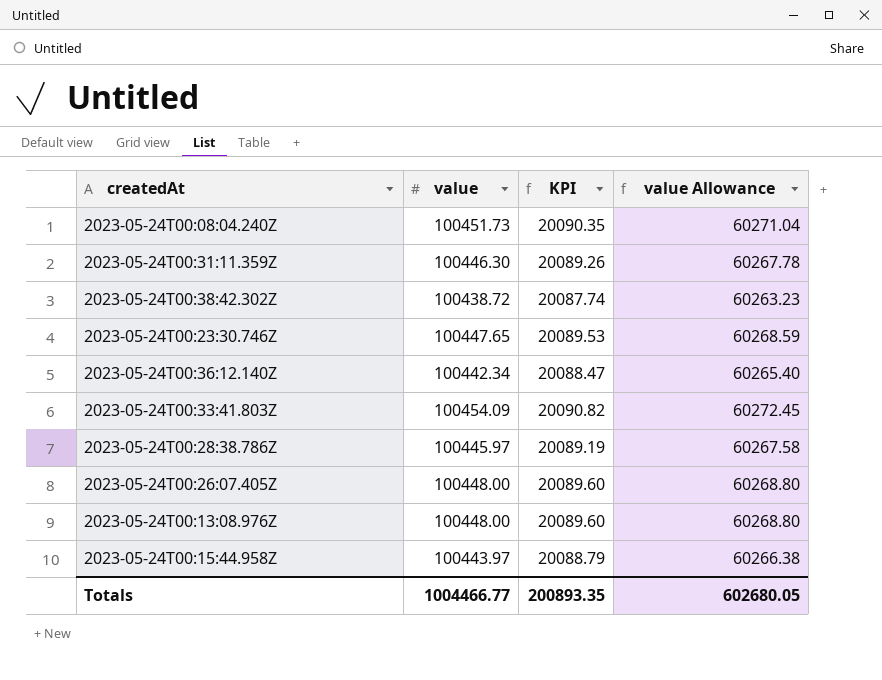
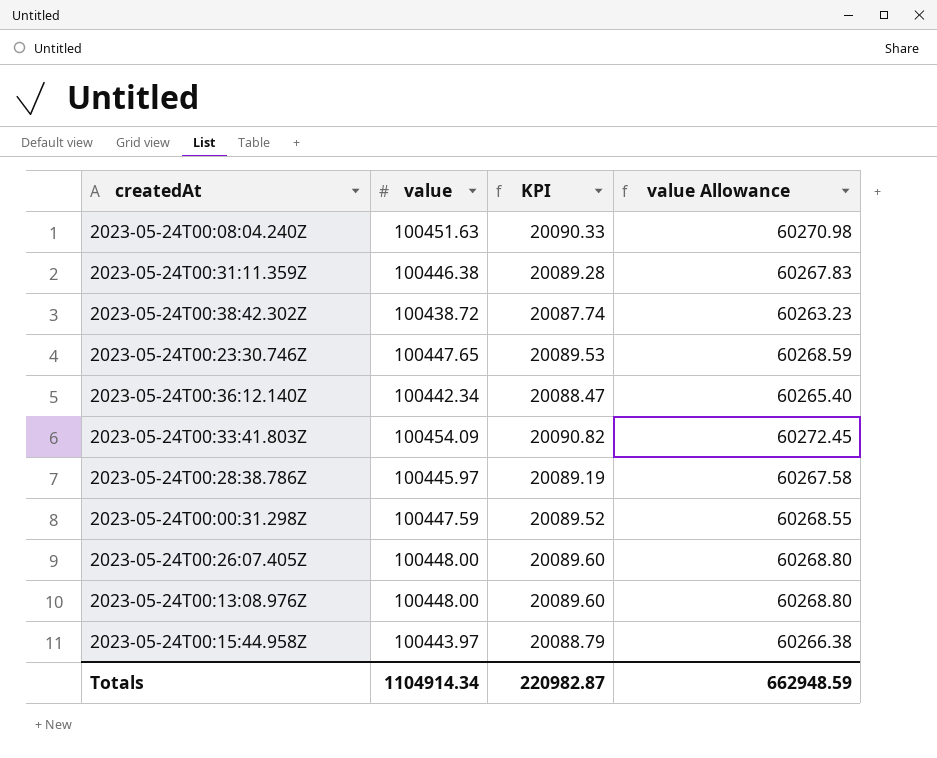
2023-05-24T00:08:04.240Z | value: 100451.73 -> 100451.63
2023-05-24T00:08:04.240Z | KPI: 20090.35 -> 20090.33
2023-05-24T00:08:04.240Z | value Allowance: 60271.04 -> 60270.98
2023-05-24T00:31:11.359Z | value: 100446.30 -> 100446.38
2023-05-24T00:31:11.359Z | KPI: 20089.26 -> 20089.28
2023-05-24T00:31:11.359Z | value Allowance: 60267.78 -> 60267.83
row 2023-05-24T00:00:31.298Z: none -> 100447.59 | 20089.52 | 60268.55
Totals | value: 1004466.77 -> 1104914.34
Totals | KPI: 200893.35 -> 220982.87
Totals | value Allowance: 602680.05 -> 662948.59

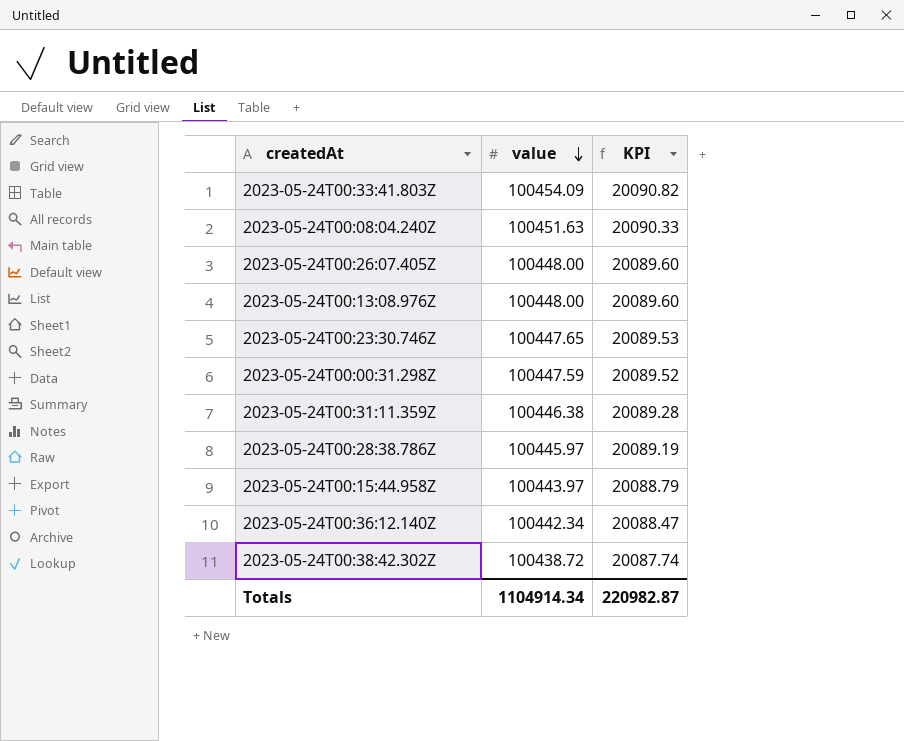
row order: none -> value descending
column value Allowance | formula: [value] * 0.6 -> none

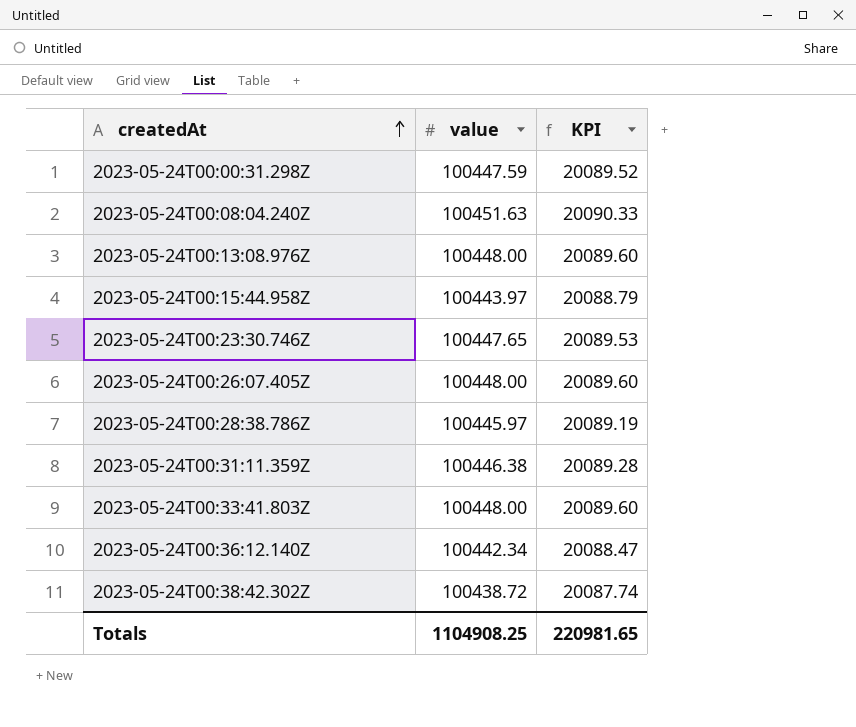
row order: value descending -> createdAt ascending
2023-05-24T00:33:41.803Z | value: 100454.09 -> 100448.00
2023-05-24T00:33:41.803Z | KPI: 20090.82 -> 20089.60
Totals | value: 1104914.34 -> 1104908.25
Totals | KPI: 220982.87 -> 220981.65

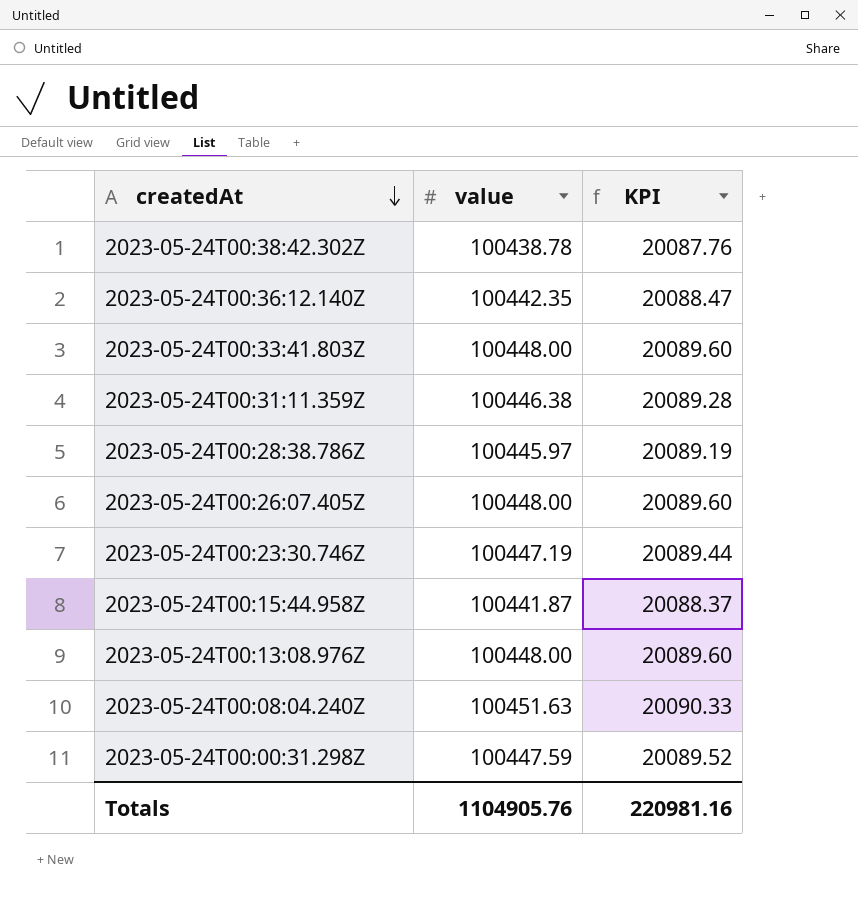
row order: createdAt ascending -> createdAt descending
2023-05-24T00:38:42.302Z | value: 100438.72 -> 100438.78
2023-05-24T00:38:42.302Z | KPI: 20087.74 -> 20087.76
2023-05-24T00:36:12.140Z | value: 100442.34 -> 100442.35
2023-05-24T00:23:30.746Z | value: 100447.65 -> 100447.19
2023-05-24T00:23:30.746Z | KPI: 20089.53 -> 20089.44
2023-05-24T00:15:44.958Z | value: 100443.97 -> 100441.87
2023-05-24T00:15:44.958Z | KPI: 20088.79 -> 20088.37
Totals | value: 1104908.25 -> 1104905.76
Totals | KPI: 220981.65 -> 220981.16

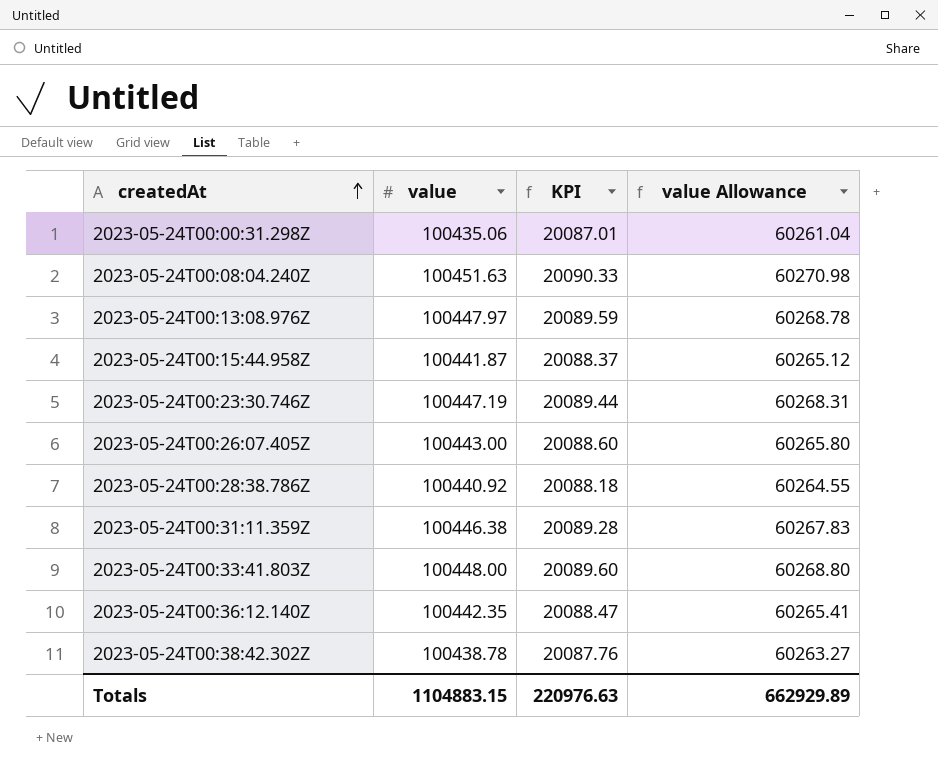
row order: createdAt descending -> createdAt ascending
column value Allowance | formula: none -> [value] * 0.6
2023-05-24T00:00:31.298Z | value: 100447.59 -> 100435.06
2023-05-24T00:00:31.298Z | KPI: 20089.52 -> 20087.01
2023-05-24T00:13:08.976Z | value: 100448.00 -> 100447.97
2023-05-24T00:13:08.976Z | KPI: 20089.60 -> 20089.59
2023-05-24T00:26:07.405Z | value: 100448.00 -> 100443.00
2023-05-24T00:26:07.405Z | KPI: 20089.60 -> 20088.60
2023-05-24T00:28:38.786Z | value: 100445.97 -> 100440.92
2023-05-24T00:28:38.786Z | KPI: 20089.19 -> 20088.18
Totals | value: 1104905.76 -> 1104883.15
Totals | KPI: 220981.16 -> 220976.63

